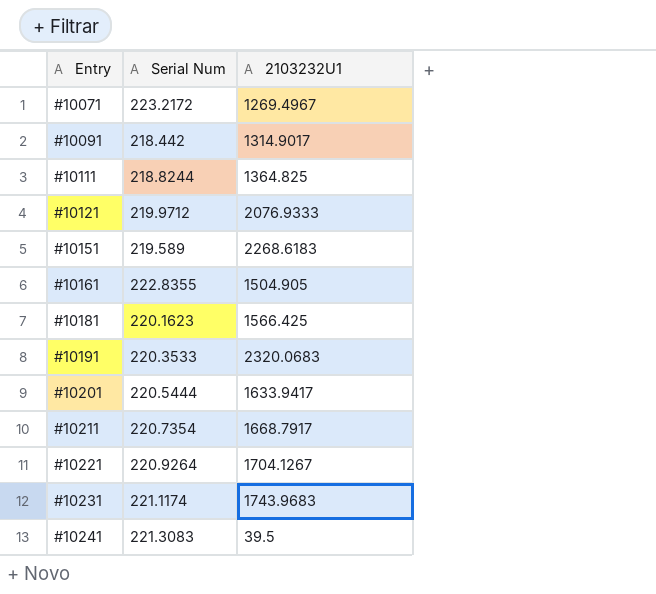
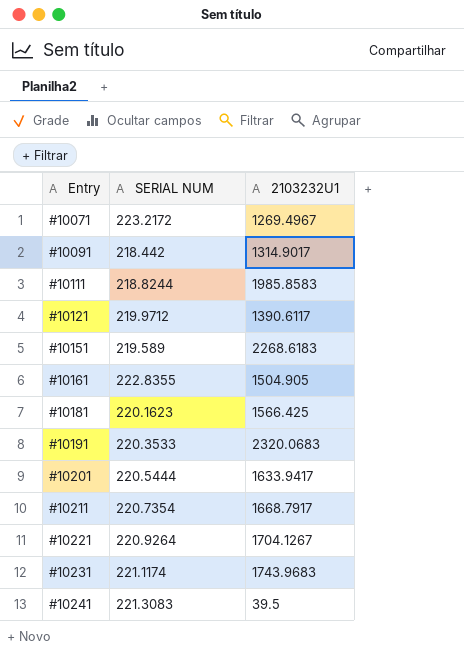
column name: Serial Num -> SERIAL NUM
#10111 | 2103232U1: 1364.825 -> 1985.8583
#10121 | 2103232U1: 2076.9333 -> 1390.6117

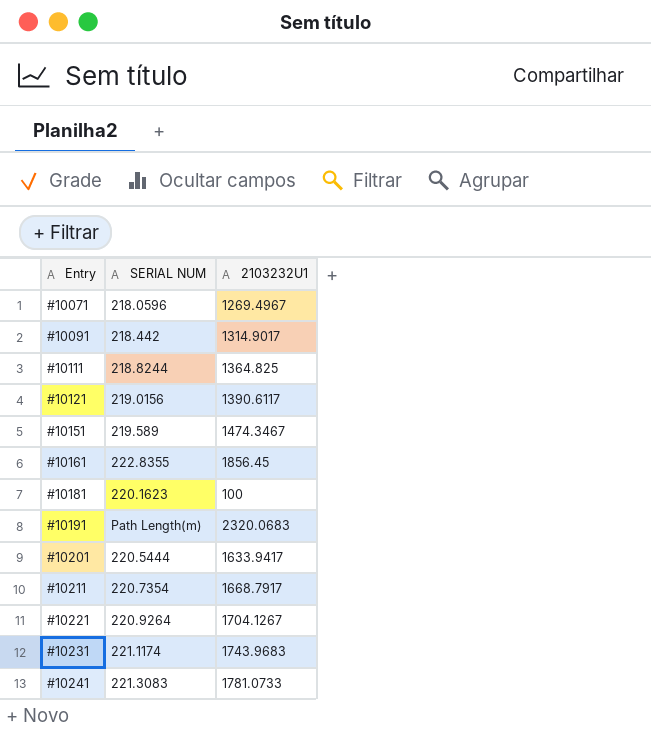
#10071 | SERIAL NUM: 223.2172 -> 218.0596
#10111 | 2103232U1: 1985.8583 -> 1364.825
#10121 | SERIAL NUM: 219.9712 -> 219.0156
#10151 | 2103232U1: 2268.6183 -> 1474.3467
#10161 | 2103232U1: 1504.905 -> 1856.45
#10181 | 2103232U1: 1566.425 -> 100
#10191 | SERIAL NUM: 220.3533 -> Path Length(m)
#10241 | 2103232U1: 39.5 -> 1781.0733

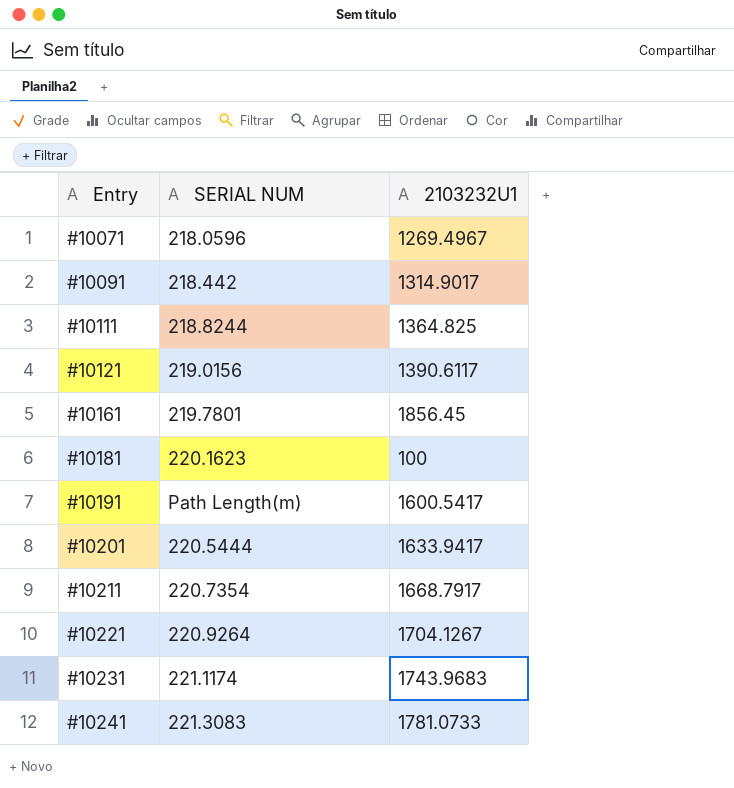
row #10151: 219.589 | 1474.3467 -> none
#10161 | SERIAL NUM: 222.8355 -> 219.7801
#10191 | 2103232U1: 2320.0683 -> 1600.5417

